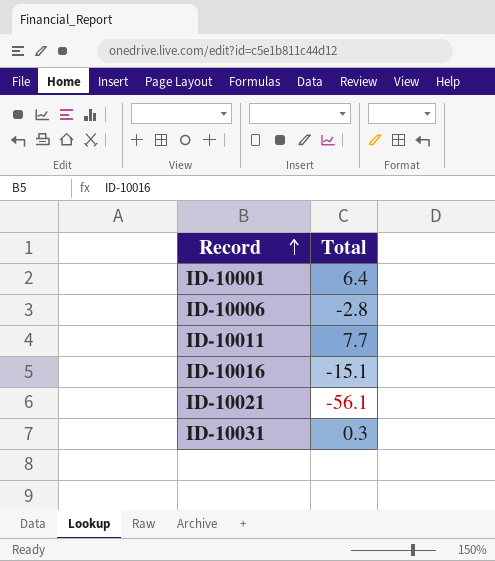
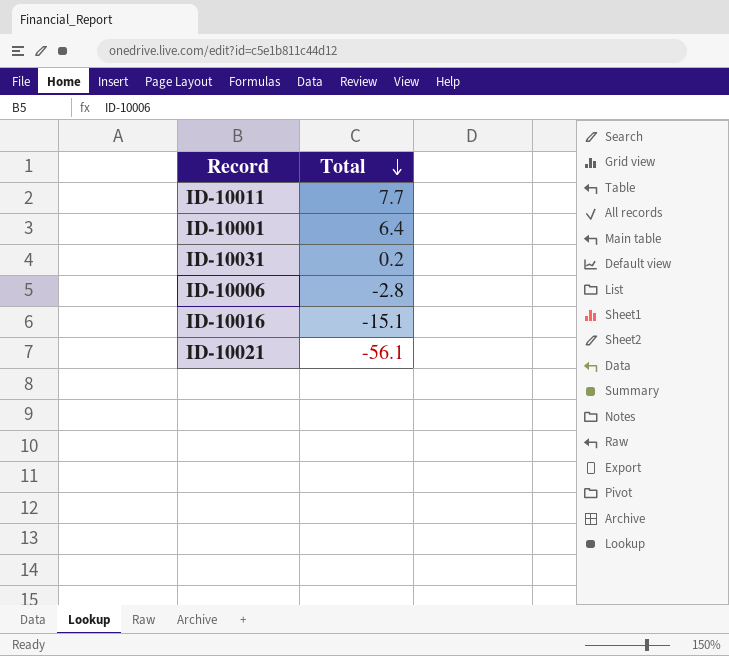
row order: Record ascending -> Total descending
ID-10031 | Total: 0.3 -> 0.2

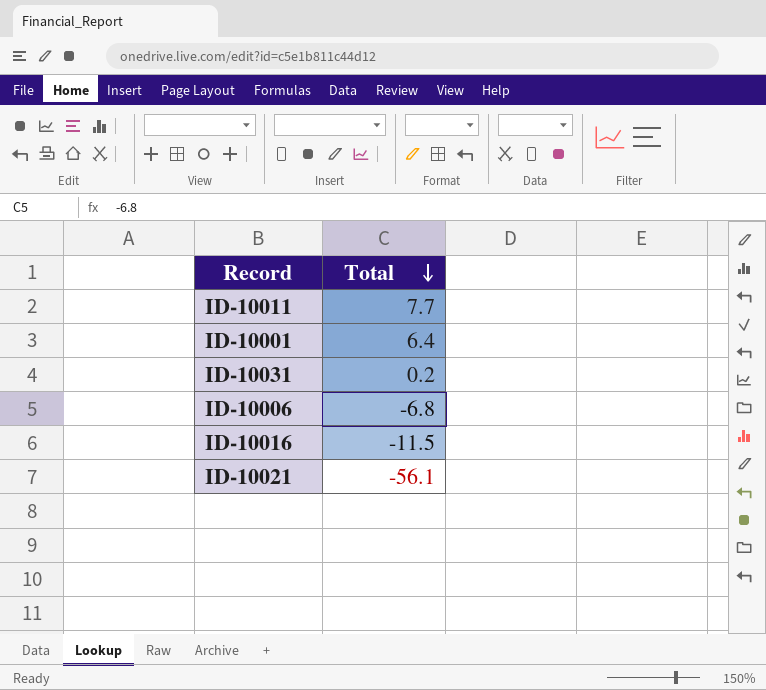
ID-10006 | Total: -2.8 -> -6.8
ID-10016 | Total: -15.1 -> -11.5

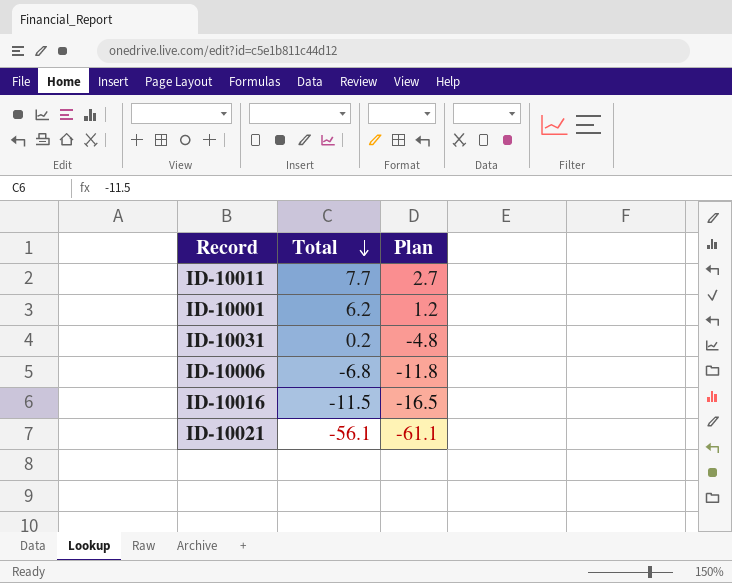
column Plan | formula: none -> [Total] - 5
ID-10001 | Total: 6.4 -> 6.2

